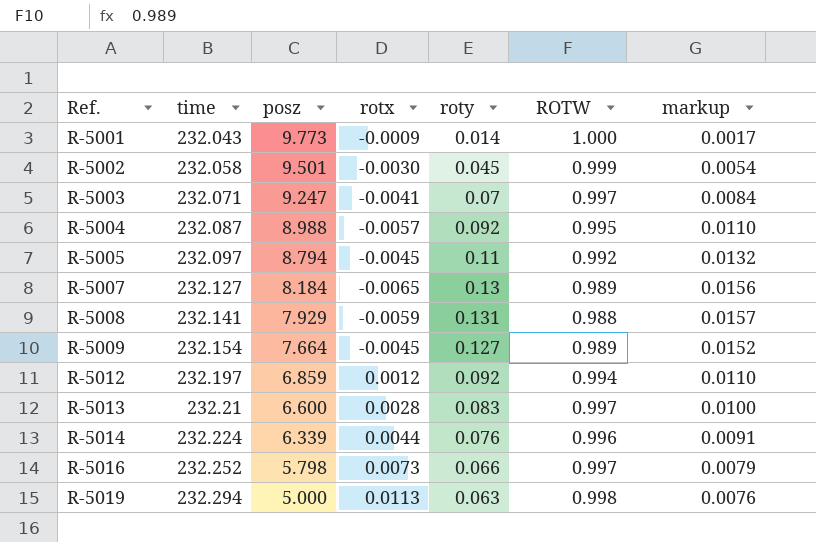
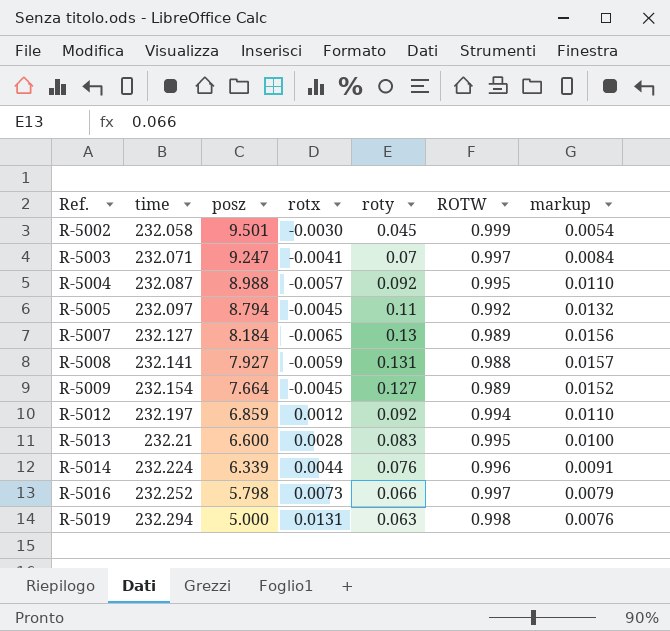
row R-5001: 232.043 | 9.773 | -0.0009 | 0.014 | 1.000 | 0.0017 -> none
R-5008 | posz: 7.929 -> 7.927
R-5013 | ROTW: 0.997 -> 0.995
R-5019 | rotx: 0.0113 -> 0.0131

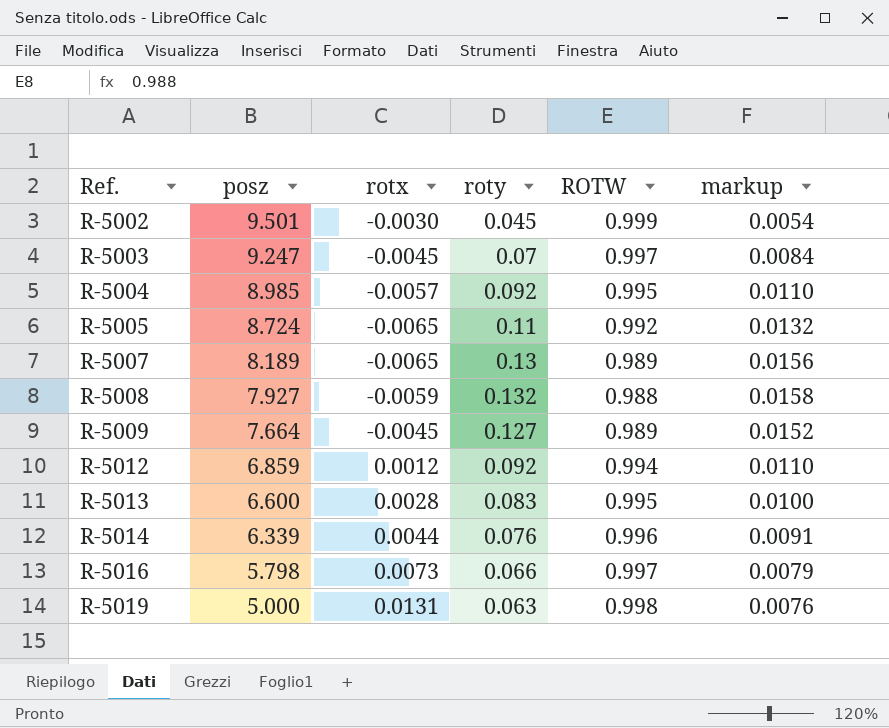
column time | position: 2 -> none
R-5003 | rotx: -0.0041 -> -0.0045
R-5004 | posz: 8.988 -> 8.985
R-5005 | posz: 8.794 -> 8.724
R-5005 | rotx: -0.0045 -> -0.0065
R-5007 | posz: 8.184 -> 8.189
R-5008 | roty: 0.131 -> 0.132
R-5008 | markup: 0.0157 -> 0.0158

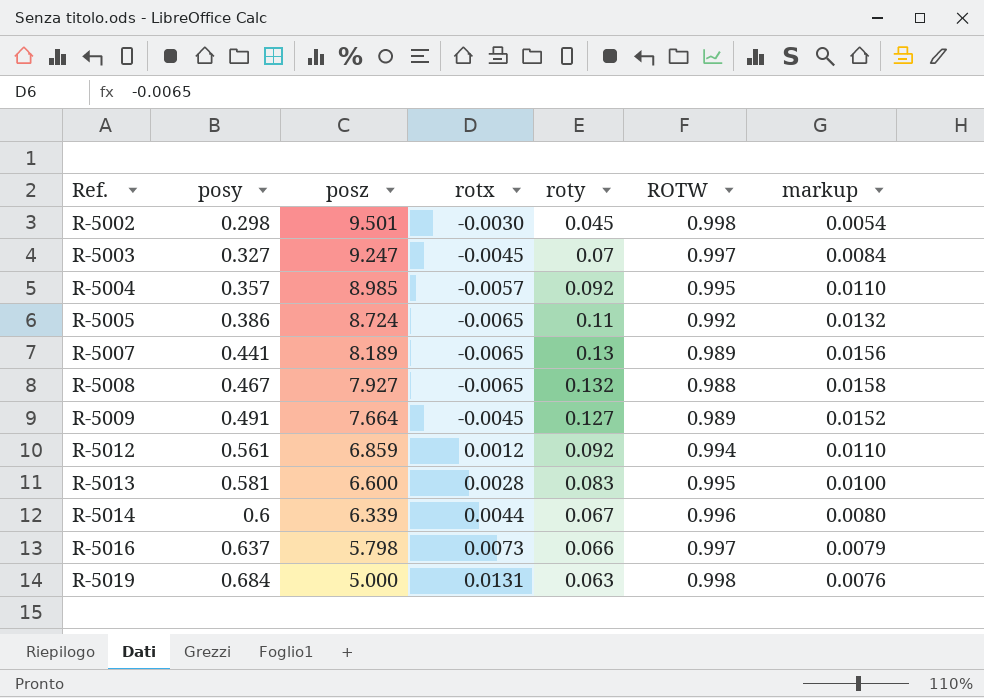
column posy | position: none -> 2
R-5002 | ROTW: 0.999 -> 0.998
R-5008 | rotx: -0.0059 -> -0.0065
R-5014 | roty: 0.076 -> 0.067
R-5014 | markup: 0.0091 -> 0.0080

